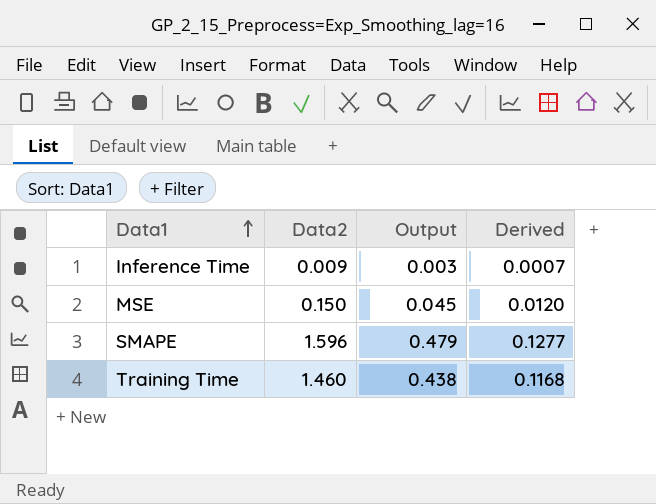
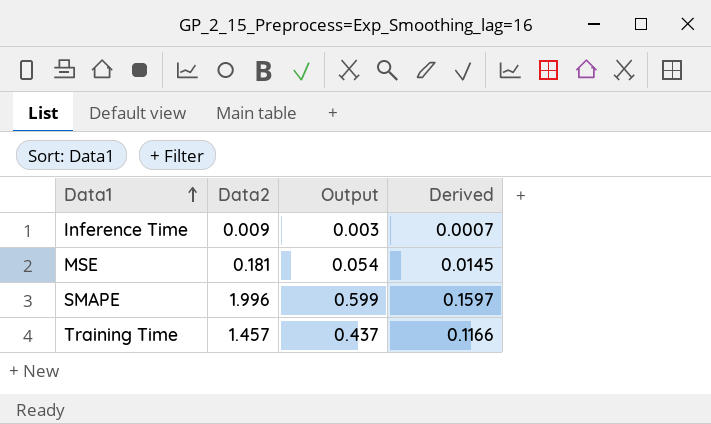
MSE | Data2: 0.150 -> 0.181
MSE | Output: 0.045 -> 0.054
MSE | Derived: 0.0120 -> 0.0145
SMAPE | Data2: 1.596 -> 1.996
SMAPE | Output: 0.479 -> 0.599
SMAPE | Derived: 0.1277 -> 0.1597
Training Time | Data2: 1.460 -> 1.457
Training Time | Output: 0.438 -> 0.437
Training Time | Derived: 0.1168 -> 0.1166

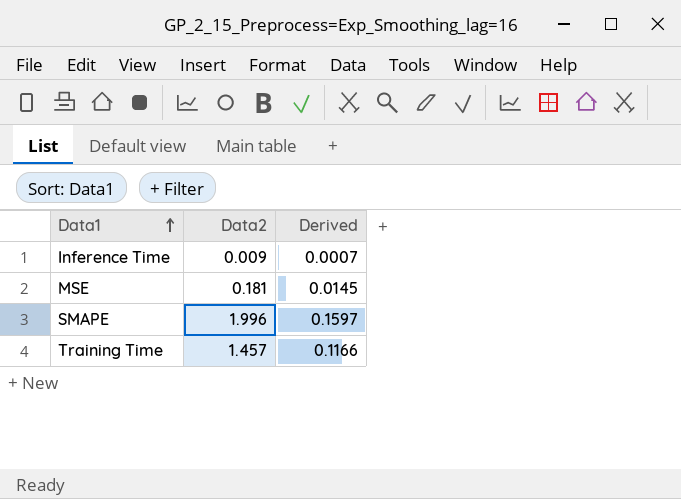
column Output | formula: [Data2] * 0.3 -> none

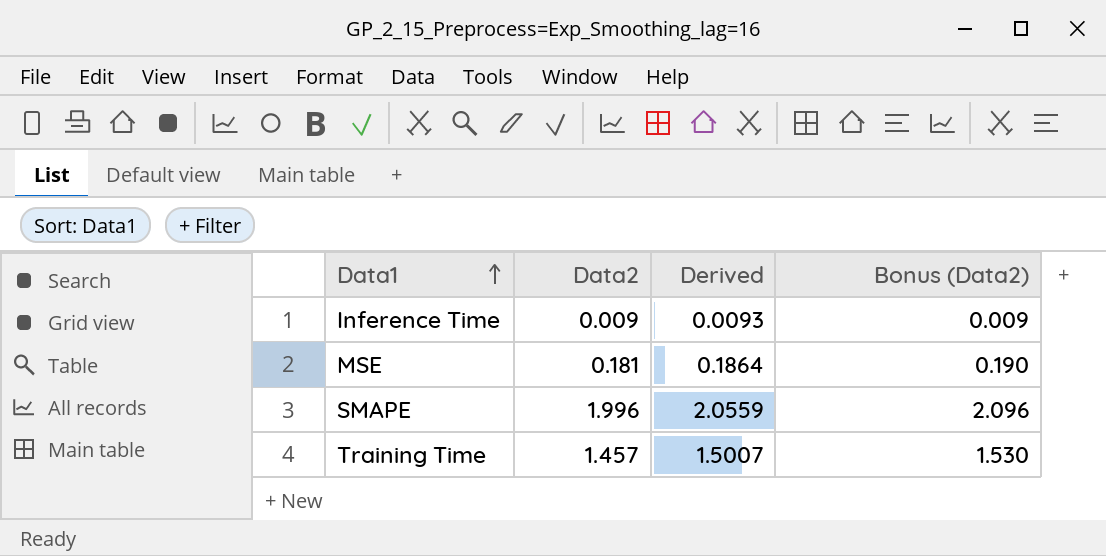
column Derived | formula: [Data2] * 0.08 -> [Data2] * 1.03
column Bonus (Data2) | formula: none -> [Data2] * 1.05

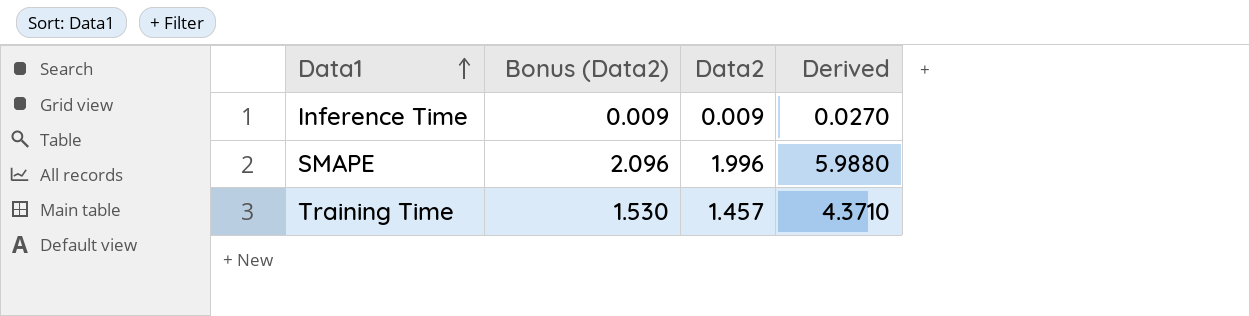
column Bonus (Data2) | position: 4 -> 2
column Derived | formula: [Data2] * 1.03 -> [Data2] * 3
row MSE: 0.181 | 0.1864 | 0.190 -> none

